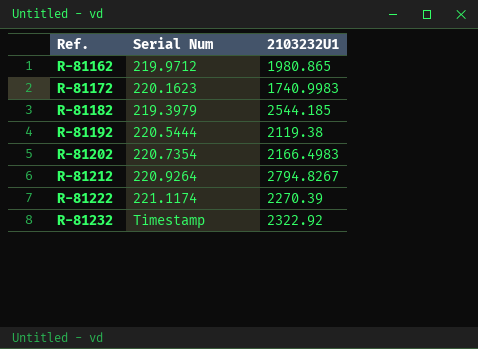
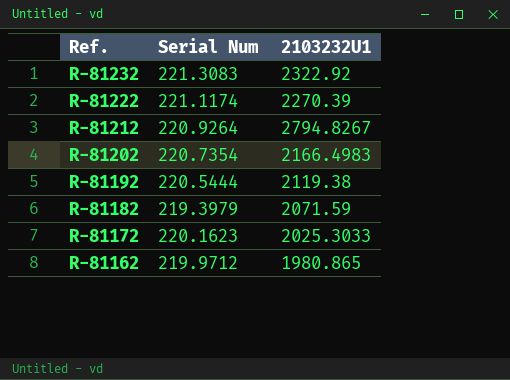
row order: Ref. ascending -> Ref. descending
R-81232 | Serial Num: Timestamp -> 221.3083
R-81182 | 2103232U1: 2544.185 -> 2071.59
R-81172 | 2103232U1: 1740.9983 -> 2025.3033

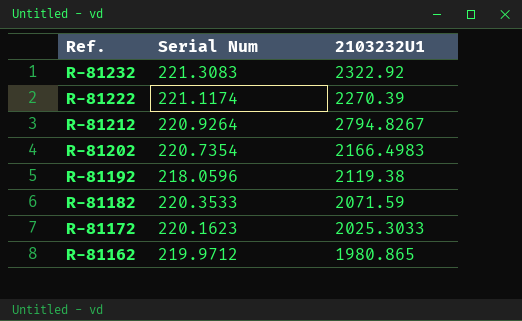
R-81192 | Serial Num: 220.5444 -> 218.0596
R-81182 | Serial Num: 219.3979 -> 220.3533

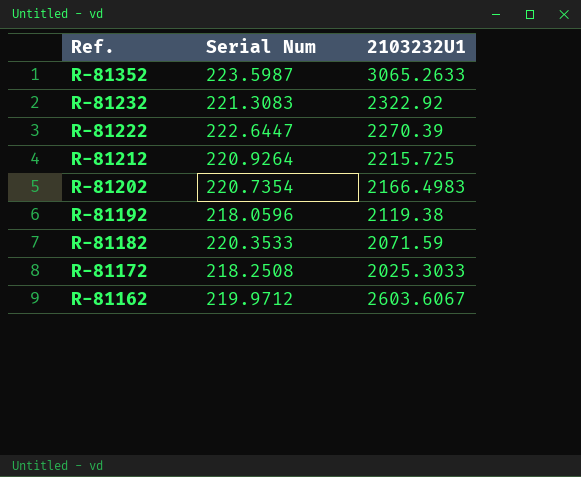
row R-81352: none -> 223.5987 | 3065.2633
R-81222 | Serial Num: 221.1174 -> 222.6447
R-81212 | 2103232U1: 2794.8267 -> 2215.725
R-81172 | Serial Num: 220.1623 -> 218.2508
R-81162 | 2103232U1: 1980.865 -> 2603.6067

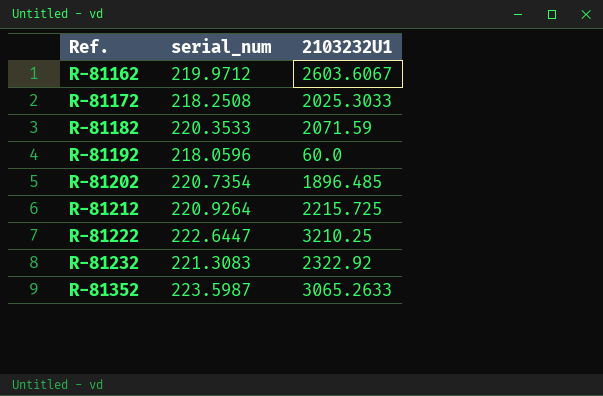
row order: Ref. descending -> Ref. ascending
column name: Serial Num -> serial_num
R-81192 | 2103232U1: 2119.38 -> 60.0
R-81202 | 2103232U1: 2166.4983 -> 1896.485
R-81222 | 2103232U1: 2270.39 -> 3210.25

